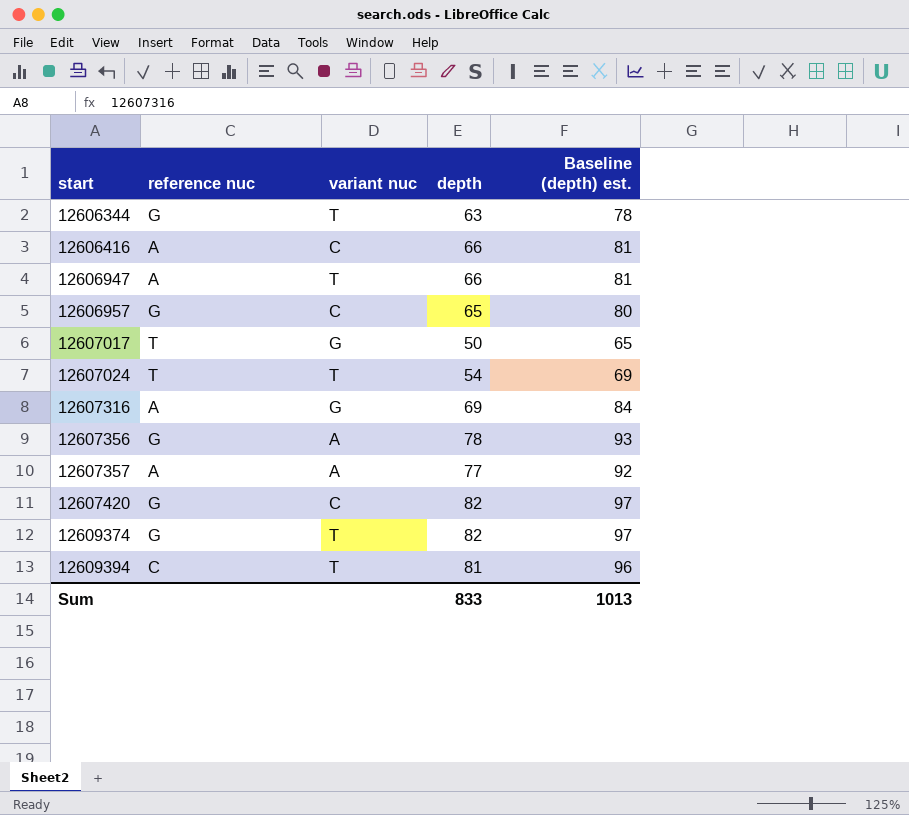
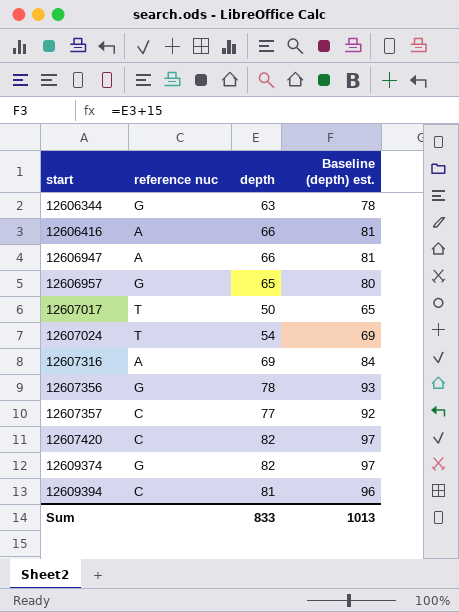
column variant nuc | position: 3 -> none
12607357 | reference nuc: A -> C
12607420 | reference nuc: G -> C

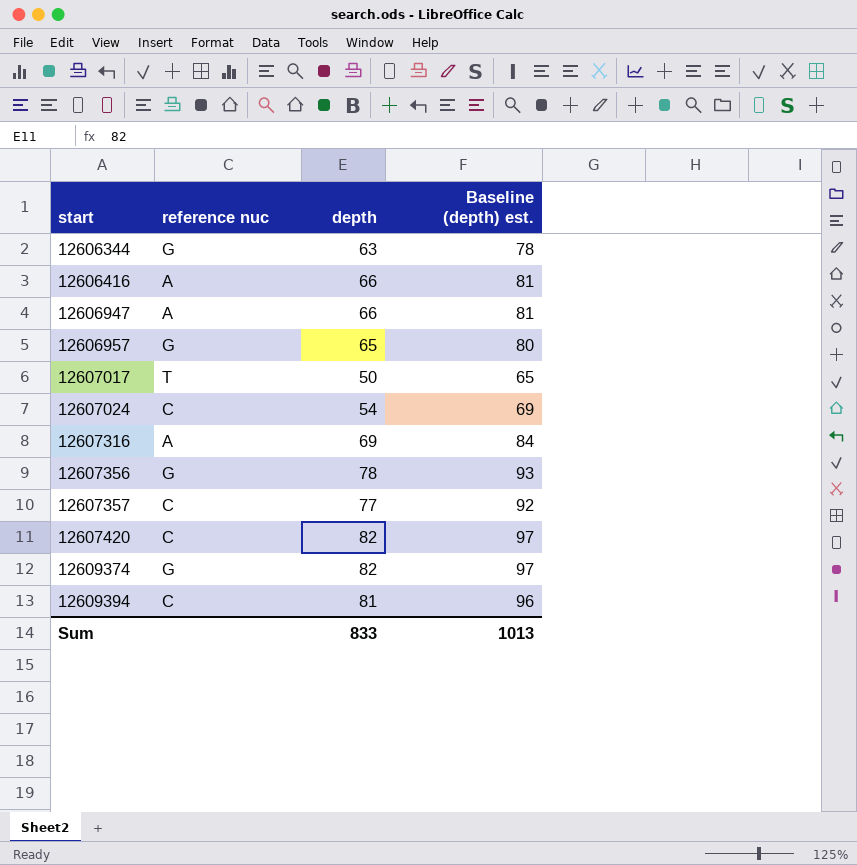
12607024 | reference nuc: T -> C

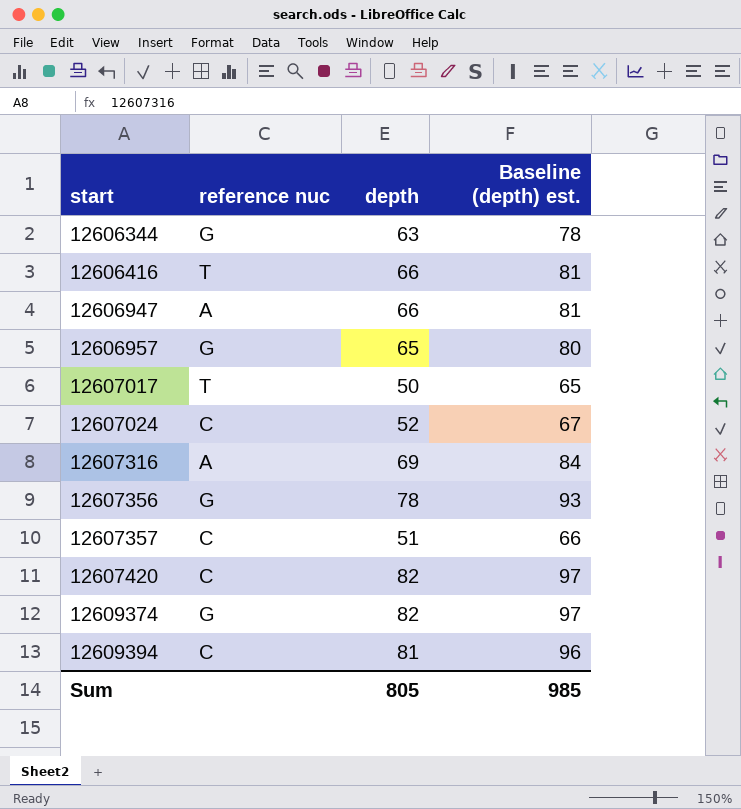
12606416 | reference nuc: A -> T
12607024 | depth: 54 -> 52
12607024 | Baseline (depth) est.: 69 -> 67
12607357 | depth: 77 -> 51
12607357 | Baseline (depth) est.: 92 -> 66
Sum | depth: 833 -> 805
Sum | Baseline (depth) est.: 1013 -> 985

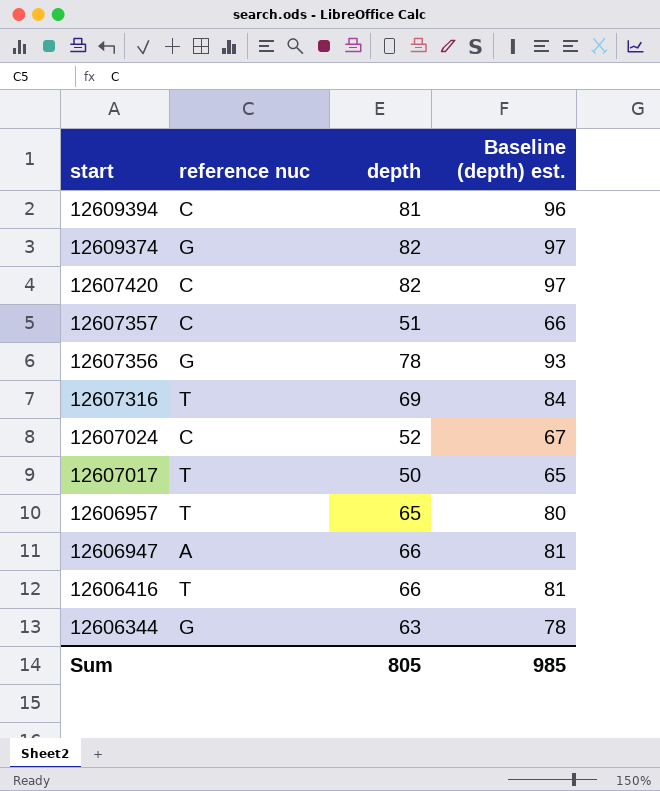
row order: start ascending -> start descending
12607316 | reference nuc: A -> T
12606957 | reference nuc: G -> T

